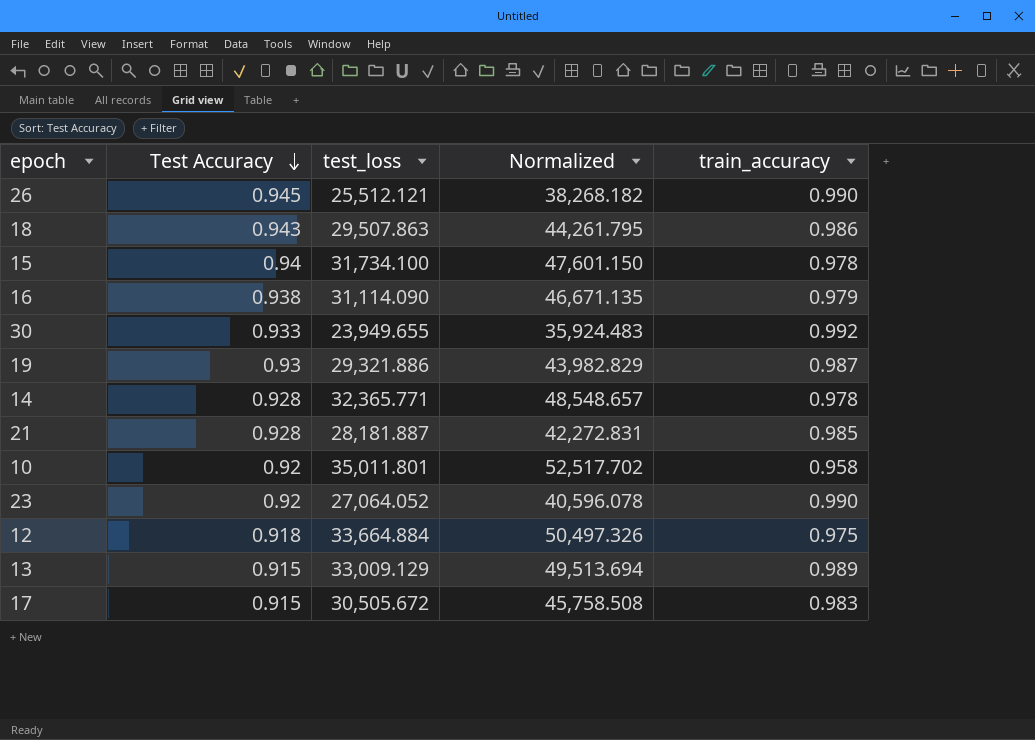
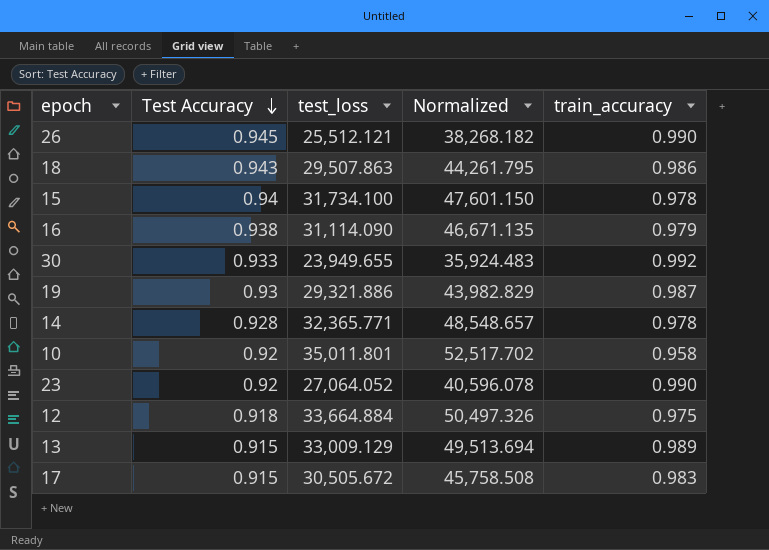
row 21: 0.928 | 28,181.887 | 42,272.831 | 0.985 -> none

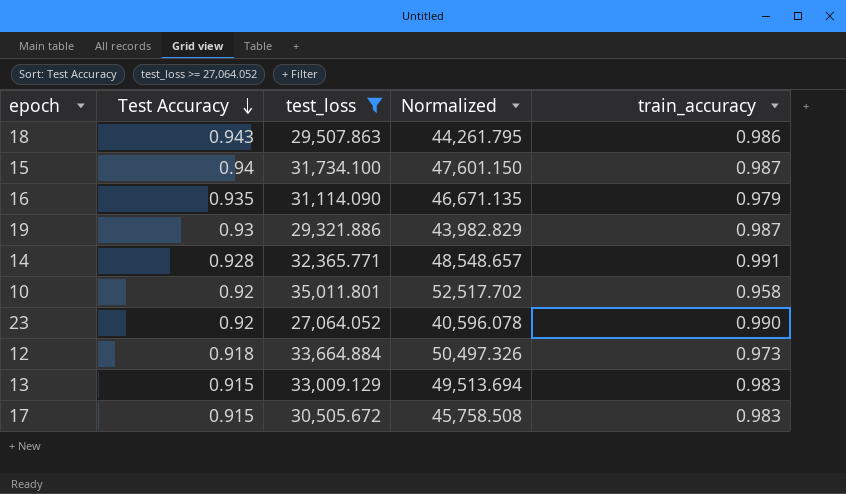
filter: none -> test_loss >= 27,064.052
15 | train_accuracy: 0.978 -> 0.987
16 | Test Accuracy: 0.938 -> 0.935
14 | train_accuracy: 0.978 -> 0.991
12 | train_accuracy: 0.975 -> 0.973
13 | train_accuracy: 0.989 -> 0.983

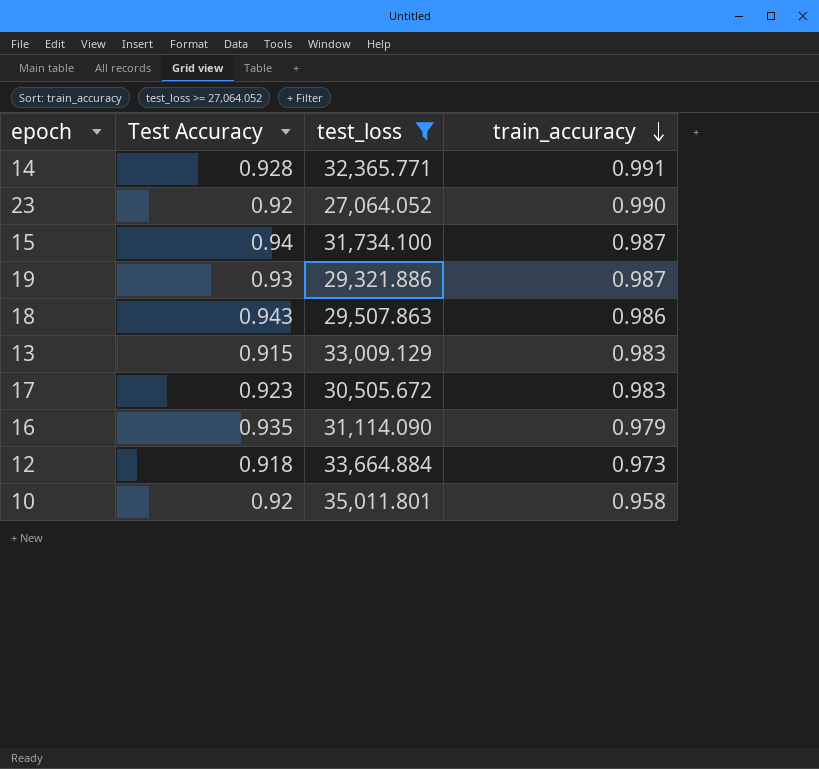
row order: Test Accuracy descending -> train_accuracy descending
column Normalized | formula: [test_loss] * 1.5 -> none
17 | Test Accuracy: 0.915 -> 0.923

